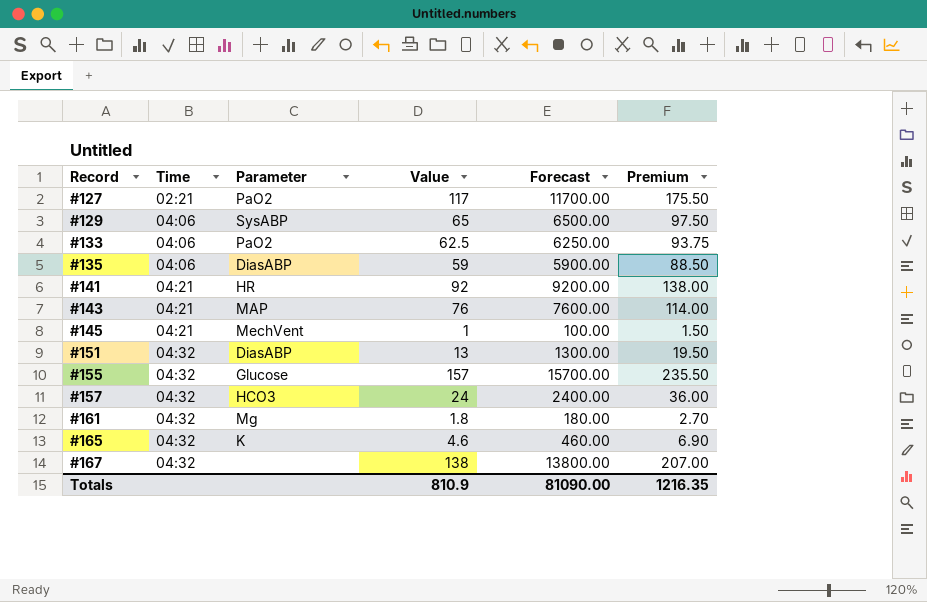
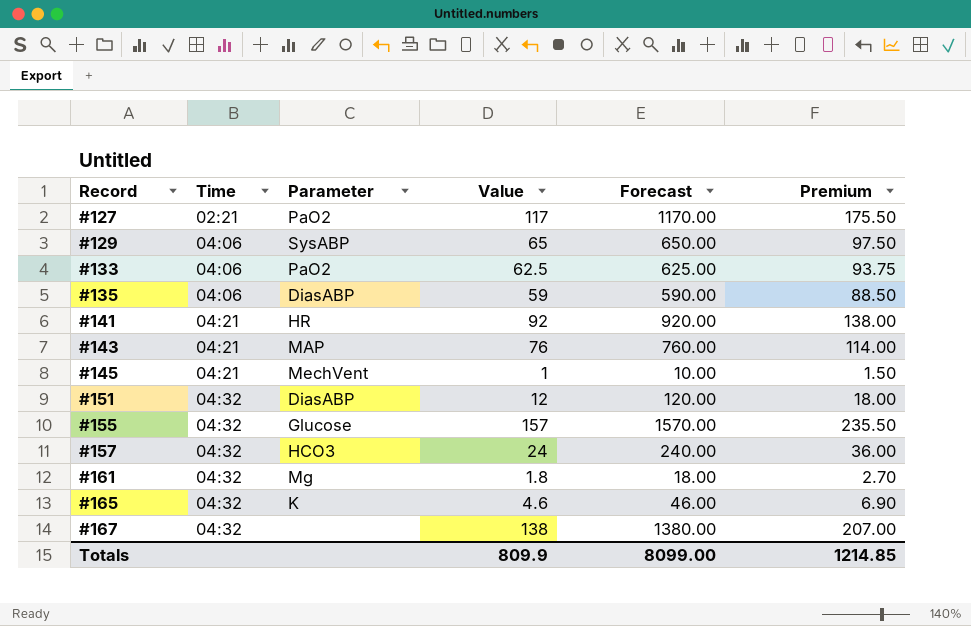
column Forecast | formula: [Value] * 100 -> [Value] * 10
#151 | Value: 13 -> 12
#151 | Premium: 19.50 -> 18.00
Totals | Value: 810.9 -> 809.9
Totals | Forecast: 81090.00 -> 8099.00
Totals | Premium: 1216.35 -> 1214.85

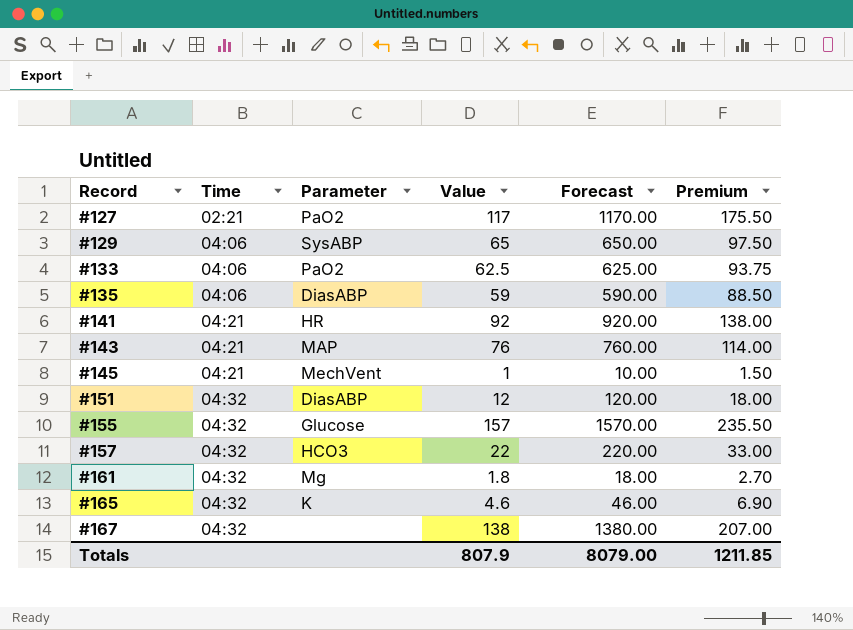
#157 | Value: 24 -> 22
#157 | Forecast: 240.00 -> 220.00
#157 | Premium: 36.00 -> 33.00
Totals | Value: 809.9 -> 807.9
Totals | Forecast: 8099.00 -> 8079.00
Totals | Premium: 1214.85 -> 1211.85

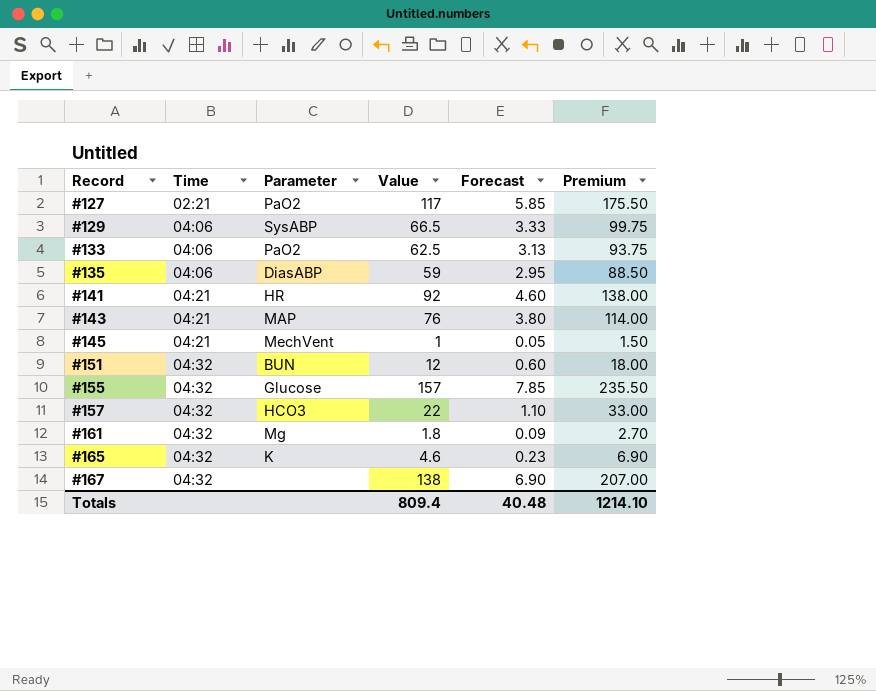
column Forecast | formula: [Value] * 10 -> [Value] * 0.05
#129 | Value: 65 -> 66.5
#129 | Premium: 97.50 -> 99.75
#151 | Parameter: DiasABP -> BUN
Totals | Value: 807.9 -> 809.4
Totals | Forecast: 8079.00 -> 40.48
Totals | Premium: 1211.85 -> 1214.10

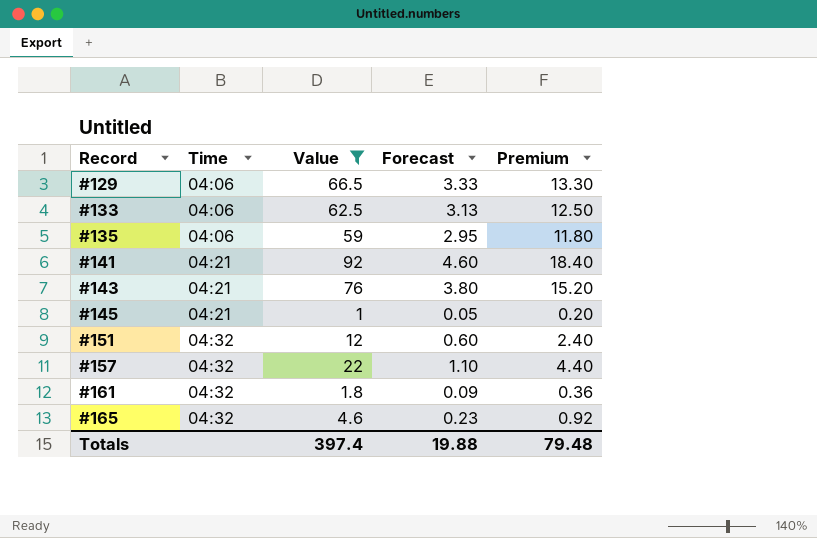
filter: none -> Value <= 92
column Parameter | position: 3 -> none
column Premium | formula: [Value] * 1.5 -> [Value] * 0.2
Totals | Value: 809.4 -> 397.4
Totals | Forecast: 40.48 -> 19.88
Totals | Premium: 1214.10 -> 79.48

